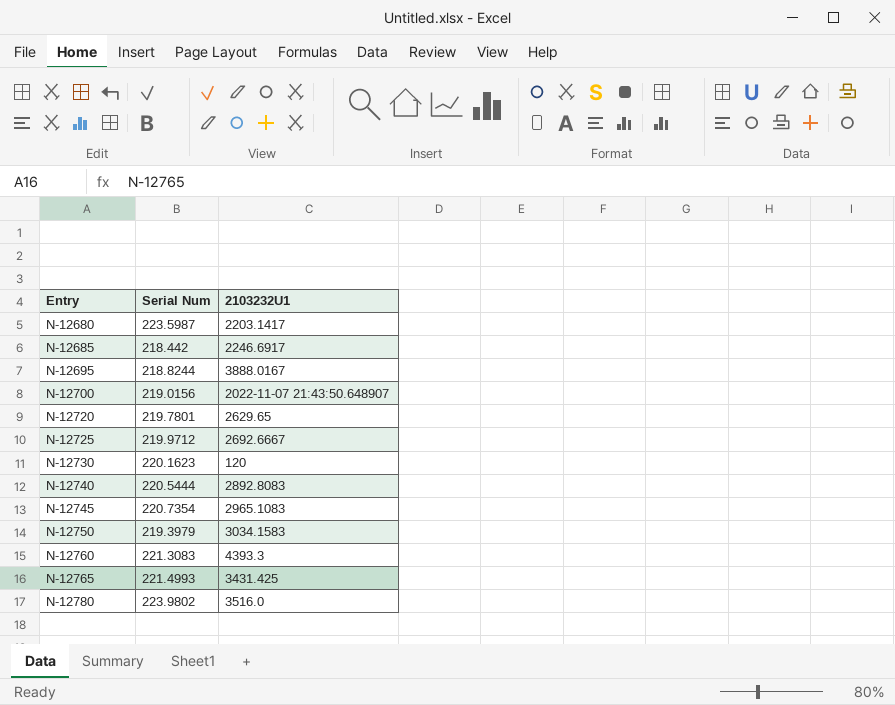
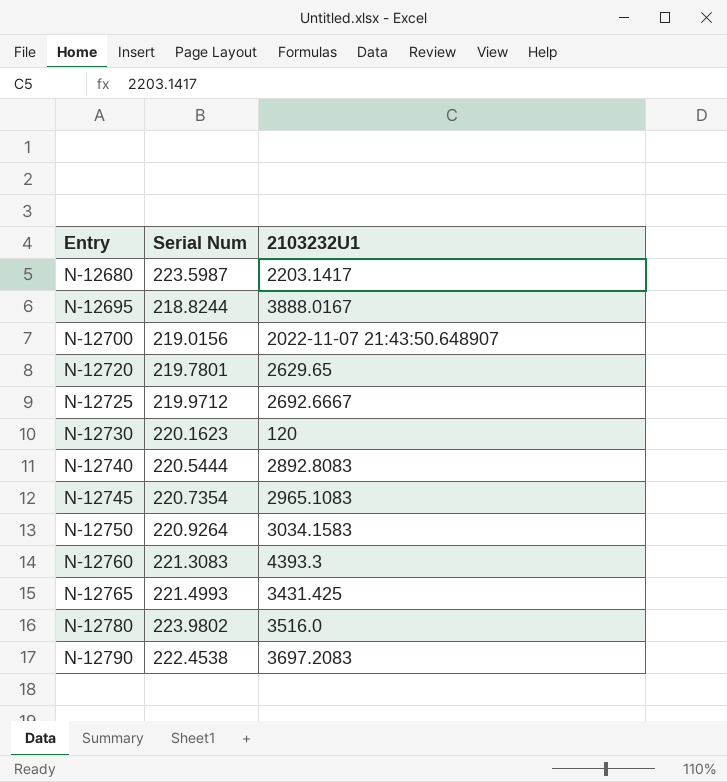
row N-12685: 218.442 | 2246.6917 -> none
N-12750 | Serial Num: 219.3979 -> 220.9264
row N-12790: none -> 222.4538 | 3697.2083

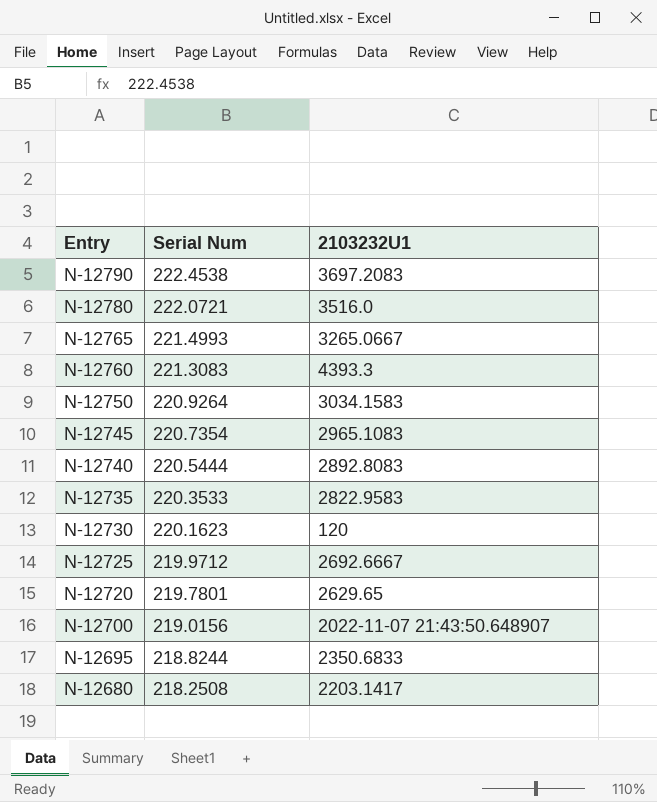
row order: Entry ascending -> Entry descending
N-12780 | Serial Num: 223.9802 -> 222.0721
N-12765 | 2103232U1: 3431.425 -> 3265.0667
row N-12735: none -> 220.3533 | 2822.9583
N-12695 | 2103232U1: 3888.0167 -> 2350.6833
N-12680 | Serial Num: 223.5987 -> 218.2508

